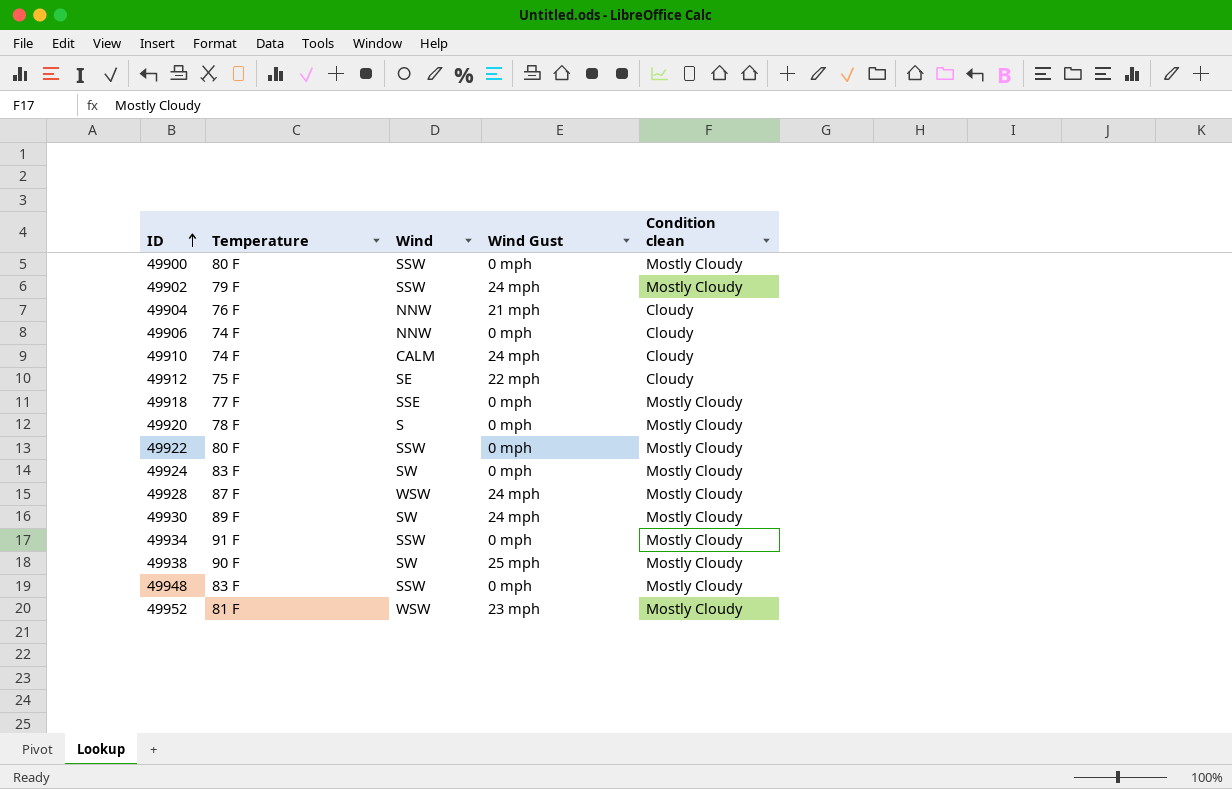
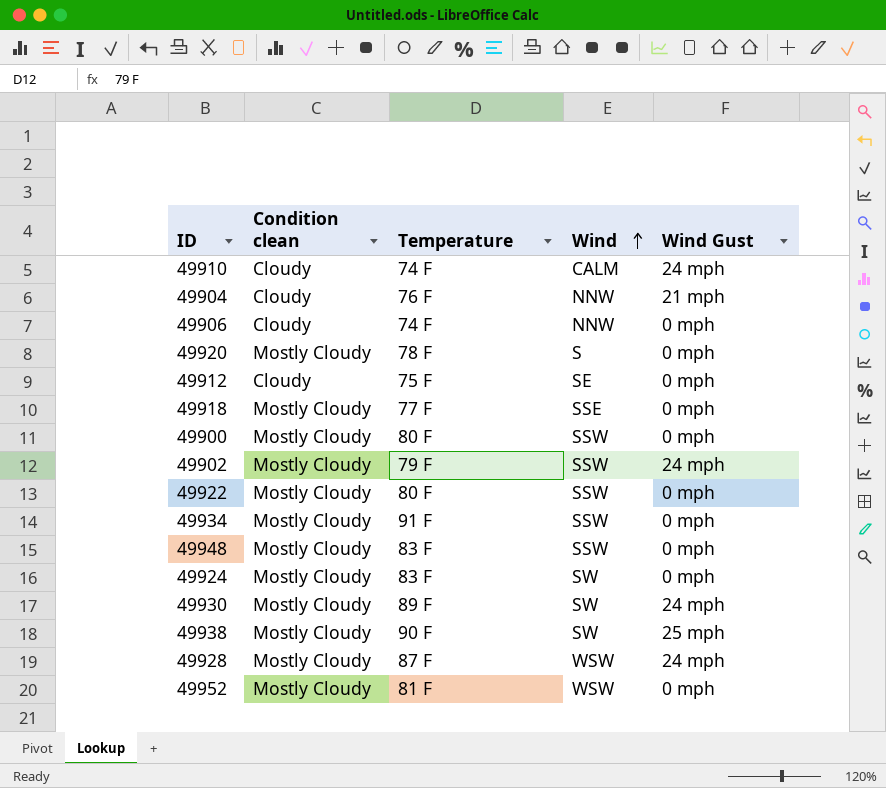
row order: ID ascending -> Wind ascending
column Condition clean | position: 5 -> 2
49912 | Wind Gust: 22 mph -> 0 mph
49952 | Wind Gust: 23 mph -> 0 mph

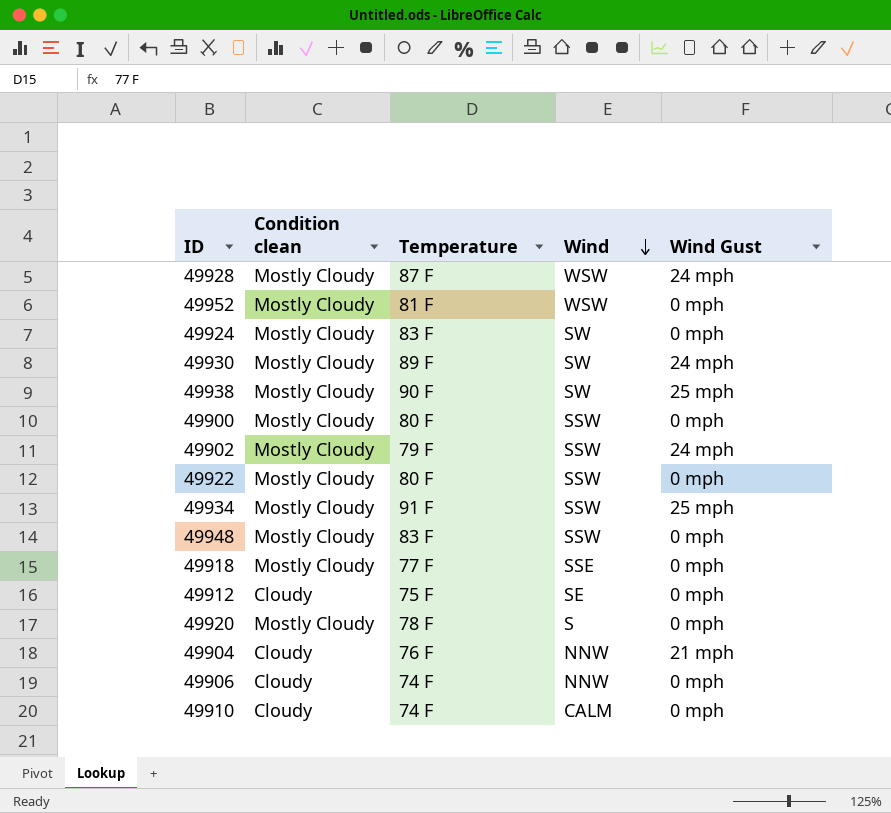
row order: Wind ascending -> Wind descending
49934 | Wind Gust: 0 mph -> 25 mph
49910 | Wind Gust: 24 mph -> 0 mph

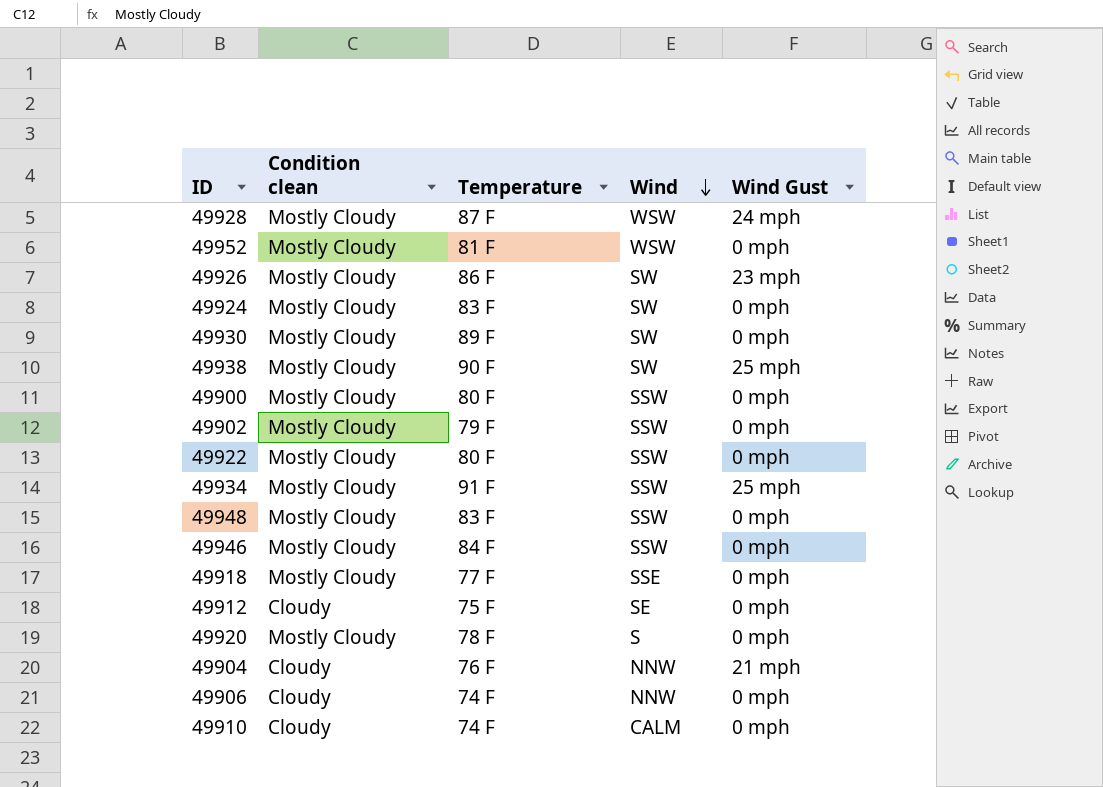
row 49926: none -> Mostly Cloudy | 86 F | SW | 23 mph
49930 | Wind Gust: 24 mph -> 0 mph
49902 | Wind Gust: 24 mph -> 0 mph
row 49946: none -> Mostly Cloudy | 84 F | SSW | 0 mph

